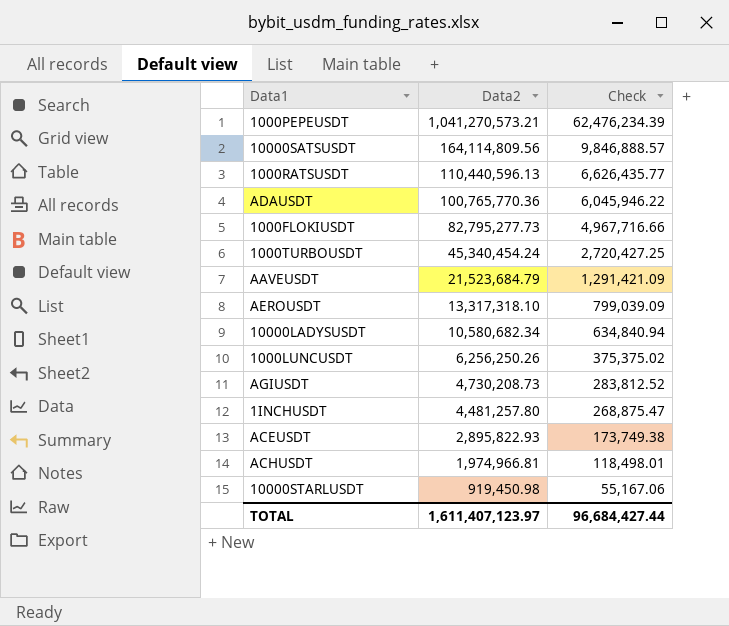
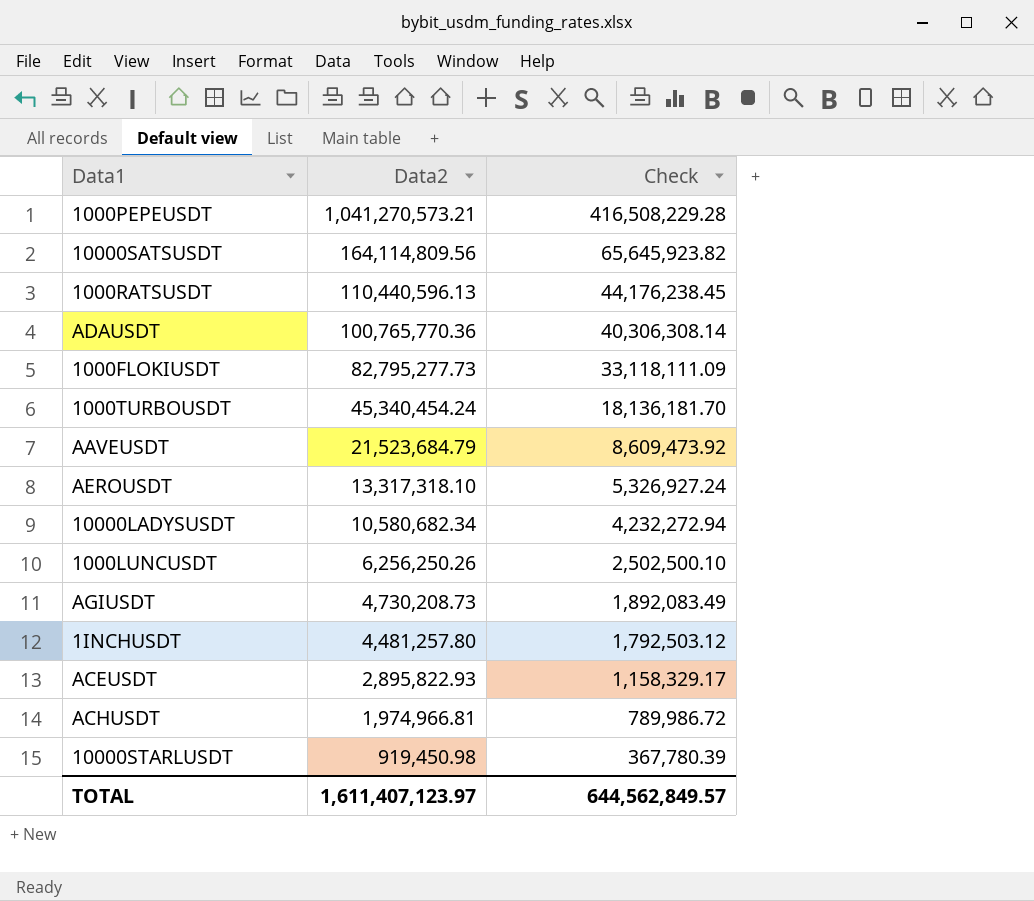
column Check | formula: [Data2] * 0.06 -> [Data2] * 0.4
TOTAL | Check: 96,684,427.44 -> 644,562,849.57

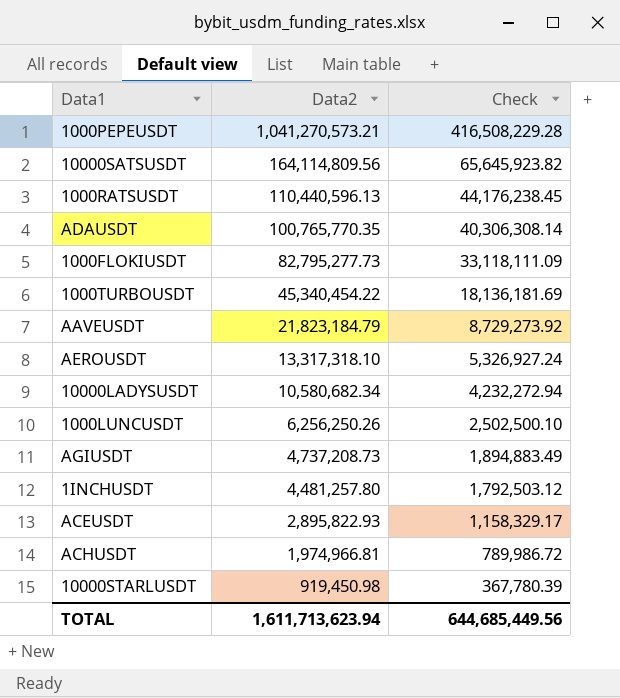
ADAUSDT | Data2: 100,765,770.36 -> 100,765,770.35
1000TURBOUSDT | Data2: 45,340,454.24 -> 45,340,454.22
1000TURBOUSDT | Check: 18,136,181.70 -> 18,136,181.69
AAVEUSDT | Data2: 21,523,684.79 -> 21,823,184.79
AAVEUSDT | Check: 8,609,473.92 -> 8,729,273.92
AGIUSDT | Data2: 4,730,208.73 -> 4,737,208.73
AGIUSDT | Check: 1,892,083.49 -> 1,894,883.49
TOTAL | Data2: 1,611,407,123.97 -> 1,611,713,623.94
TOTAL | Check: 644,562,849.57 -> 644,685,449.56

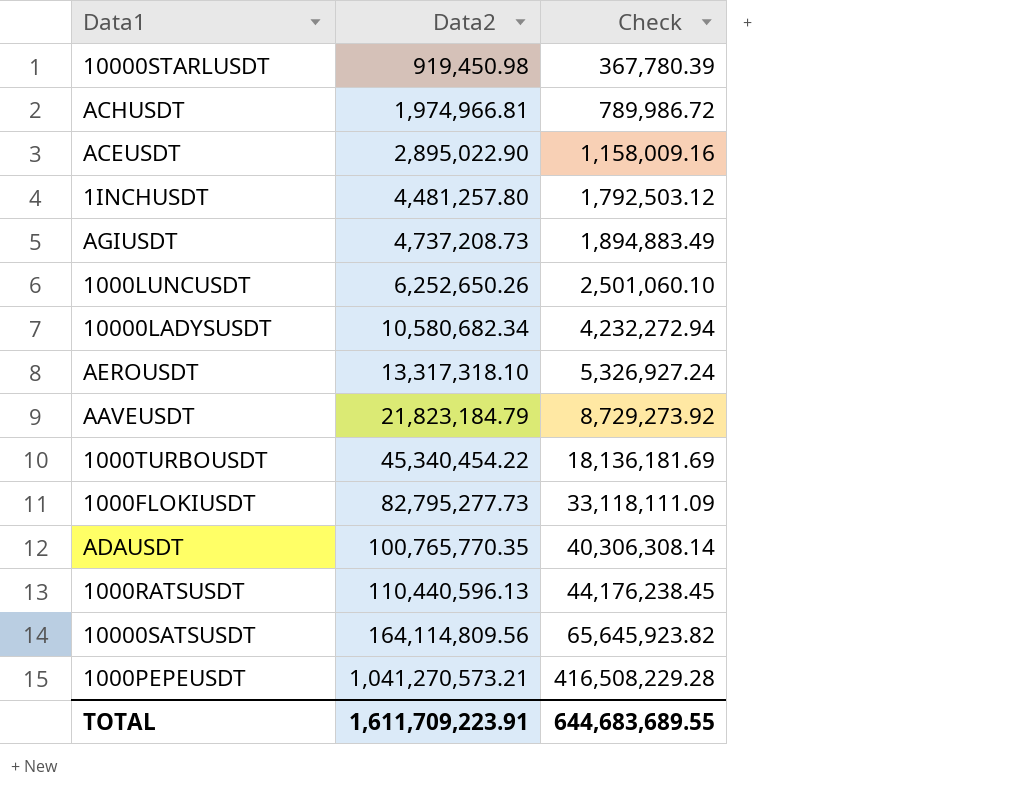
row order: Data2 descending -> Data2 ascending
ACEUSDT | Data2: 2,895,822.93 -> 2,895,022.90
ACEUSDT | Check: 1,158,329.17 -> 1,158,009.16
1000LUNCUSDT | Data2: 6,256,250.26 -> 6,252,650.26
1000LUNCUSDT | Check: 2,502,500.10 -> 2,501,060.10
TOTAL | Data2: 1,611,713,623.94 -> 1,611,709,223.91
TOTAL | Check: 644,685,449.56 -> 644,683,689.55

